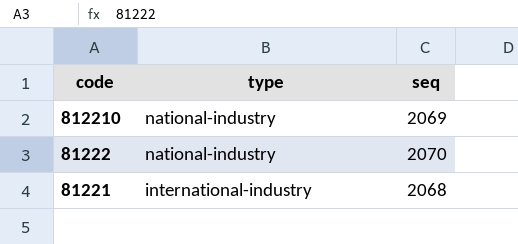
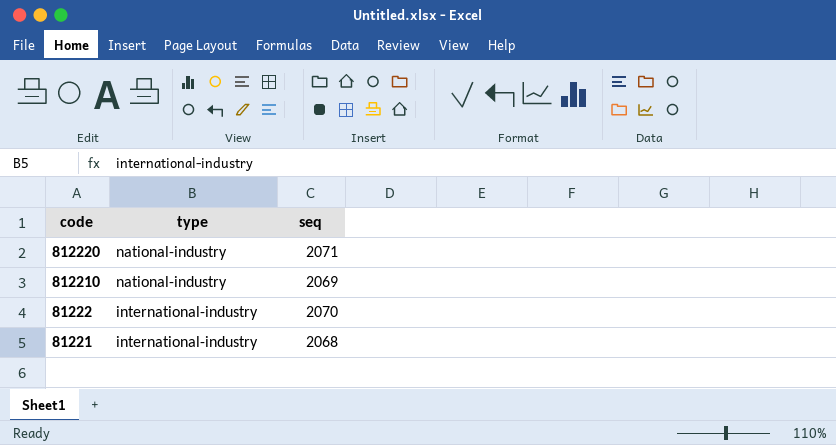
row 812220: none -> national-industry | 2071
81222 | type: national-industry -> international-industry

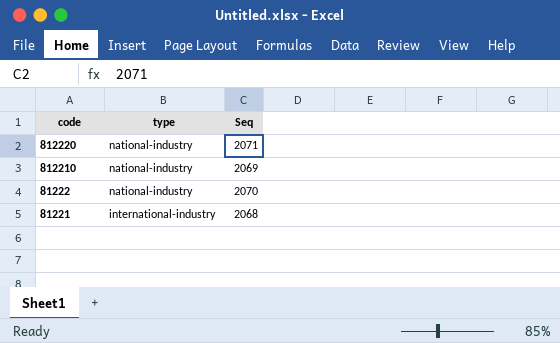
column name: seq -> Seq
81222 | type: international-industry -> national-industry

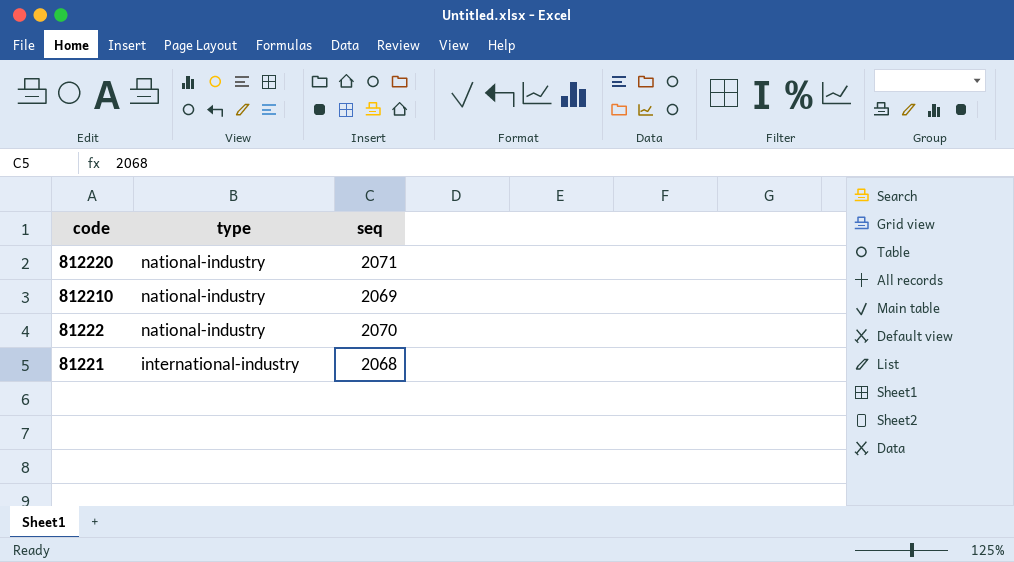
column name: Seq -> seq

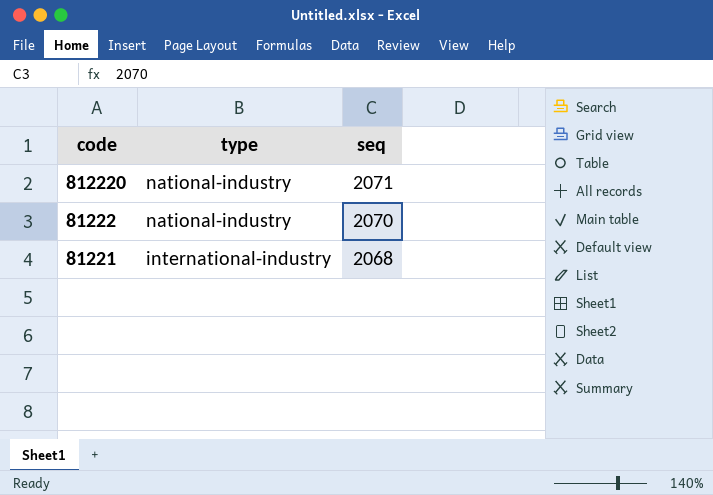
row 812210: national-industry | 2069 -> none

